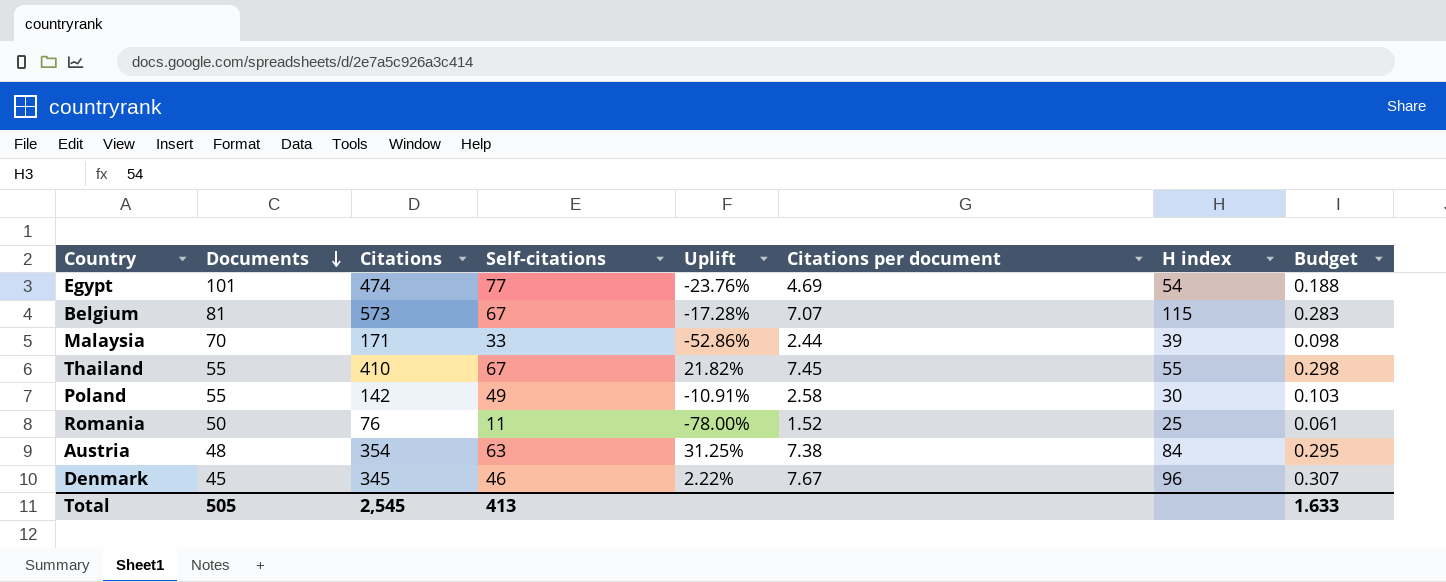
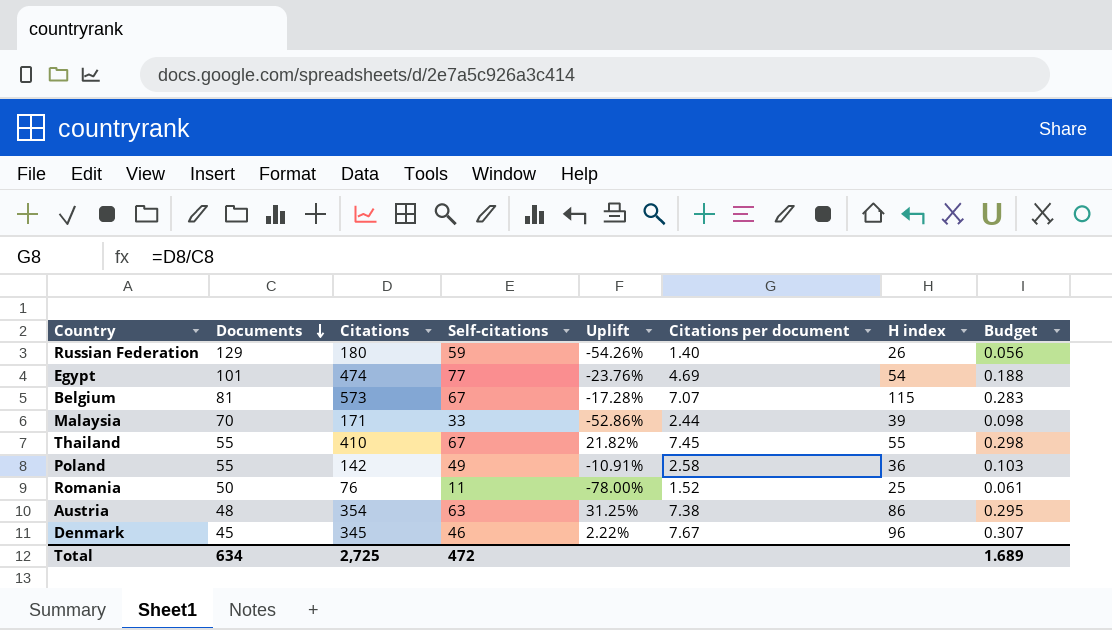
row Russian Federation: none -> 129 | 180 | 59 | -54.26% | 1.40 | 26 | 0.056
Poland | H index: 30 -> 36
Austria | H index: 84 -> 86
Total | Documents: 505 -> 634
Total | Citations: 2,545 -> 2,725
Total | Self-citations: 413 -> 472
Total | Budget: 1.633 -> 1.689

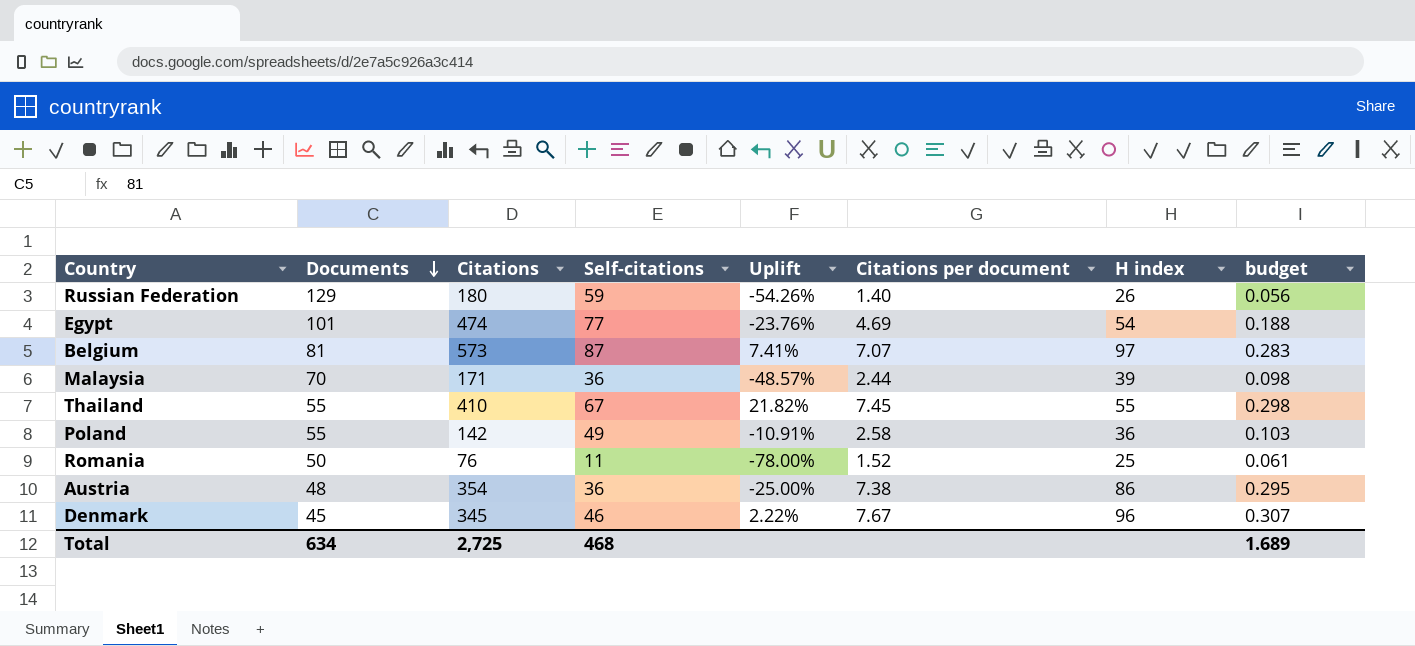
column name: Budget -> budget
Belgium | Self-citations: 67 -> 87
Belgium | Uplift: -17.28% -> 7.41%
Belgium | H index: 115 -> 97
Malaysia | Self-citations: 33 -> 36
Malaysia | Uplift: -52.86% -> -48.57%
Austria | Self-citations: 63 -> 36
Austria | Uplift: 31.25% -> -25.00%
Total | Self-citations: 472 -> 468

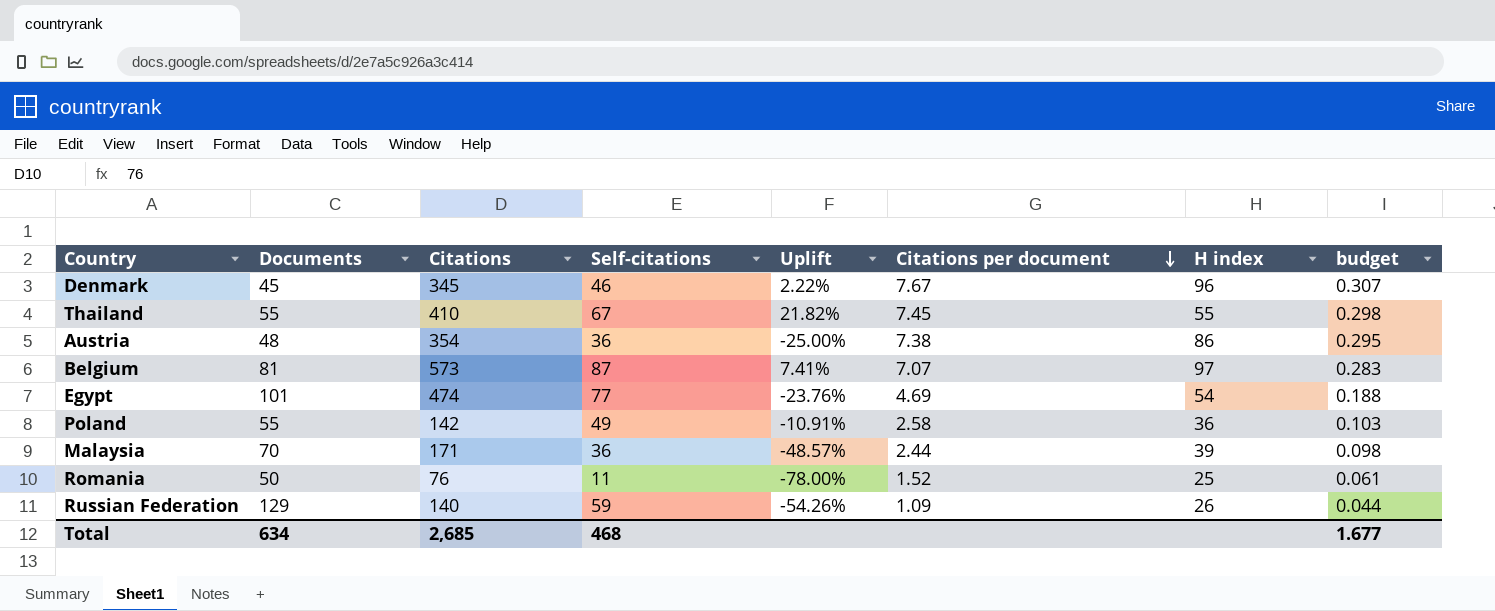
row order: Documents descending -> Citations per document descending
Russian Federation | Citations: 180 -> 140
Russian Federation | Citations per document: 1.40 -> 1.09
Russian Federation | budget: 0.056 -> 0.044
Total | Citations: 2,725 -> 2,685
Total | budget: 1.689 -> 1.677

